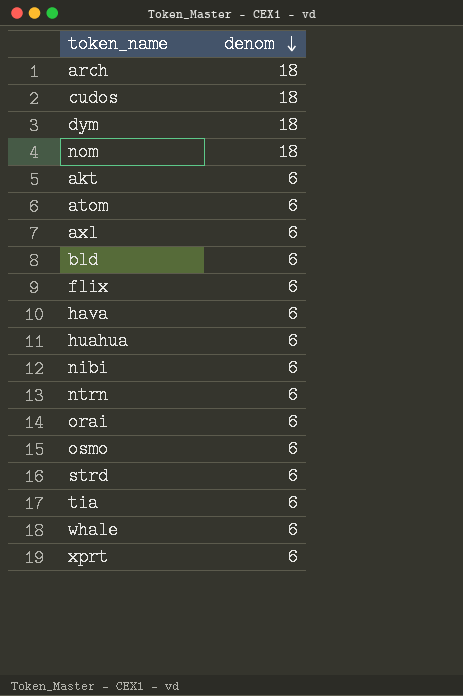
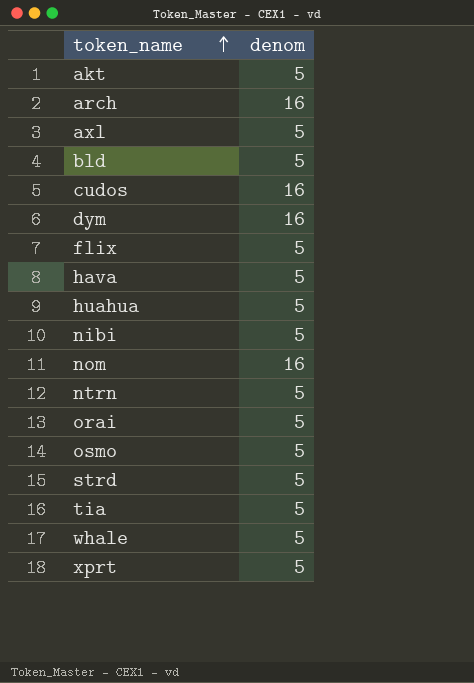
row order: denom descending -> token_name ascending
row atom: 6 -> none
akt | denom: 6 -> 5
arch | denom: 18 -> 16
axl | denom: 6 -> 5
bld | denom: 6 -> 5
cudos | denom: 18 -> 16
dym | denom: 18 -> 16
flix | denom: 6 -> 5
hava | denom: 6 -> 5
huahua | denom: 6 -> 5
nibi | denom: 6 -> 5
nom | denom: 18 -> 16
ntrn | denom: 6 -> 5
orai | denom: 6 -> 5
osmo | denom: 6 -> 5
strd | denom: 6 -> 5
tia | denom: 6 -> 5
whale | denom: 6 -> 5
xprt | denom: 6 -> 5

